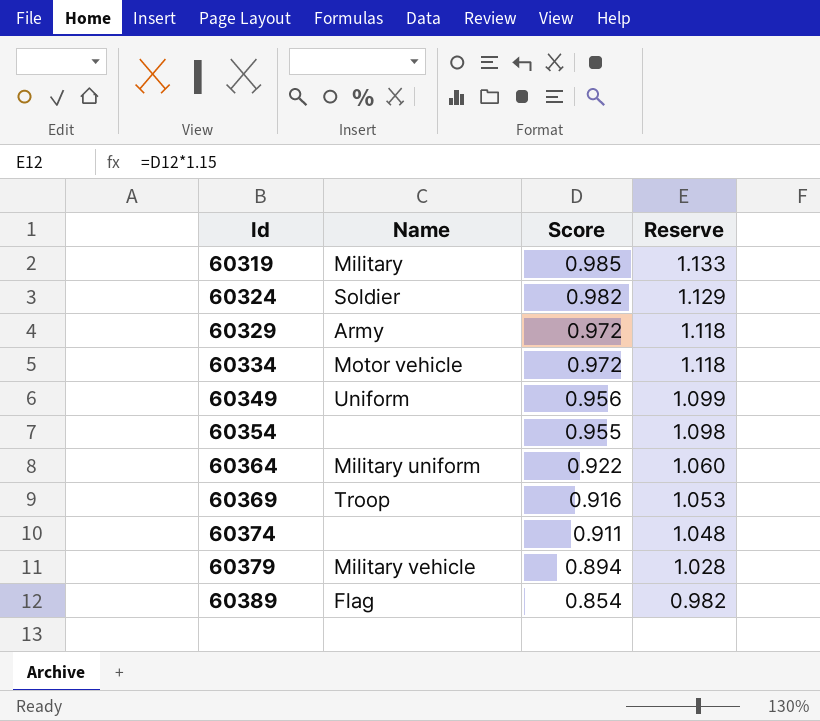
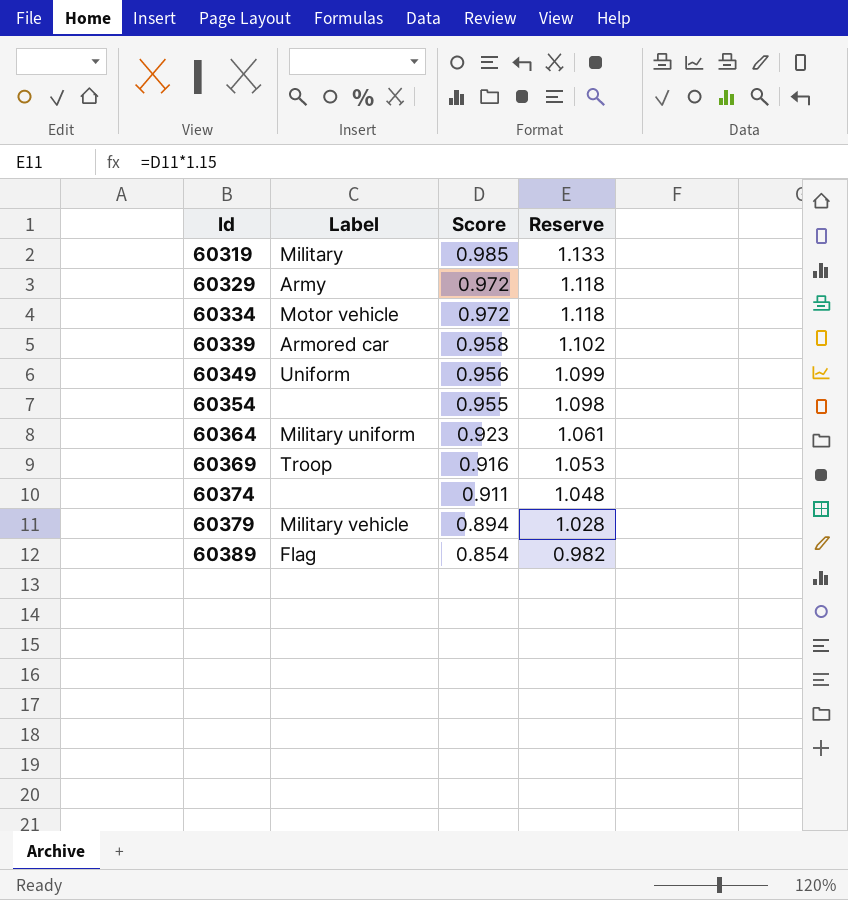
column name: Name -> Label
row 60324: Soldier | 0.982 | 1.129 -> none
row 60339: none -> Armored car | 0.958 | 1.102
60364 | Score: 0.922 -> 0.923
60364 | Reserve: 1.060 -> 1.061

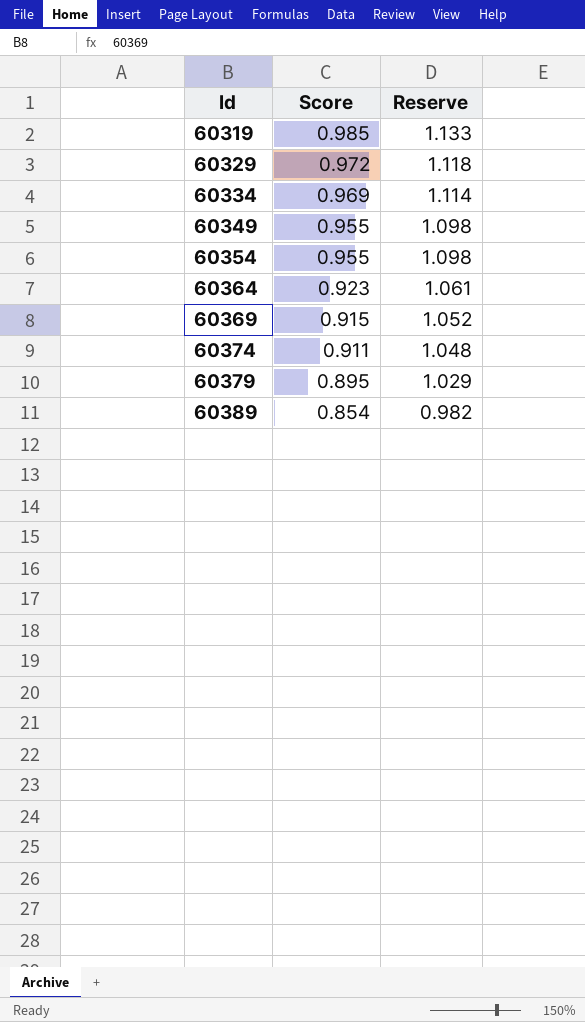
column Label | position: 2 -> none
row 60339: Armored car | 0.958 | 1.102 -> none
60334 | Score: 0.972 -> 0.969
60334 | Reserve: 1.118 -> 1.114
60349 | Score: 0.956 -> 0.955
60349 | Reserve: 1.099 -> 1.098
60369 | Score: 0.916 -> 0.915
60369 | Reserve: 1.053 -> 1.052
60379 | Score: 0.894 -> 0.895
60379 | Reserve: 1.028 -> 1.029

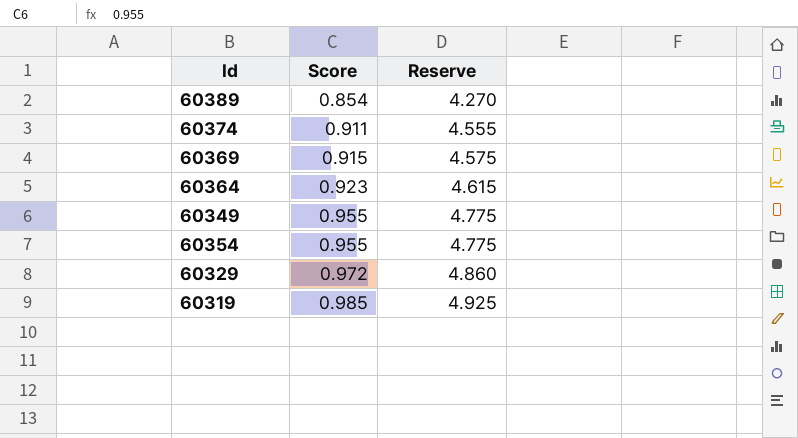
row order: Id ascending -> Score ascending
column Reserve | formula: [Score] * 1.15 -> [Score] * 5
row 60334: 0.969 | 1.114 -> none
row 60379: 0.895 | 1.029 -> none

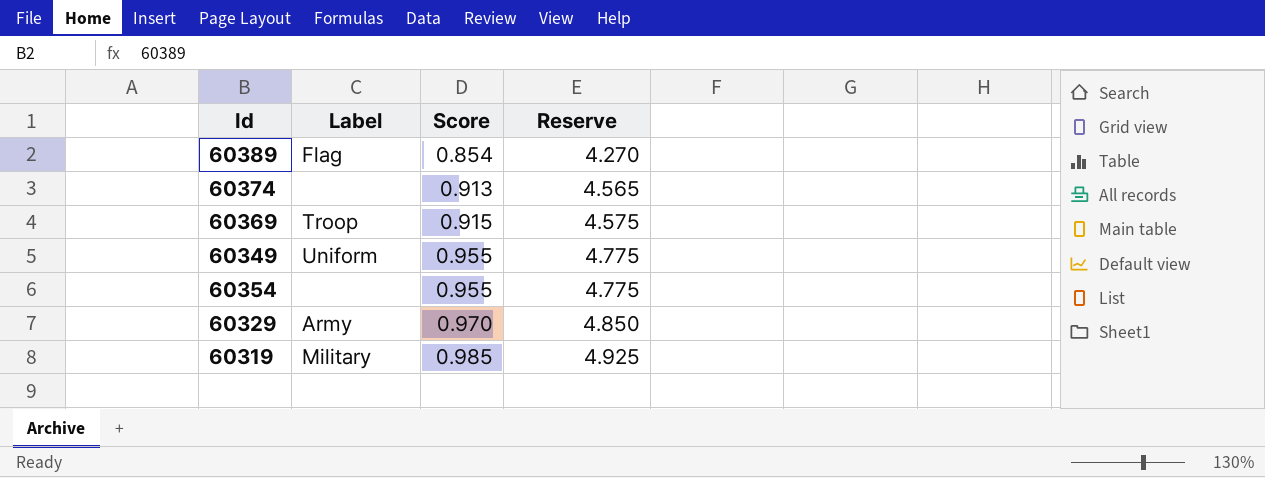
column Label | position: none -> 2
row 60364: 0.923 | 4.615 -> none
60374 | Score: 0.911 -> 0.913
60374 | Reserve: 4.555 -> 4.565
60329 | Score: 0.972 -> 0.970
60329 | Reserve: 4.860 -> 4.850

